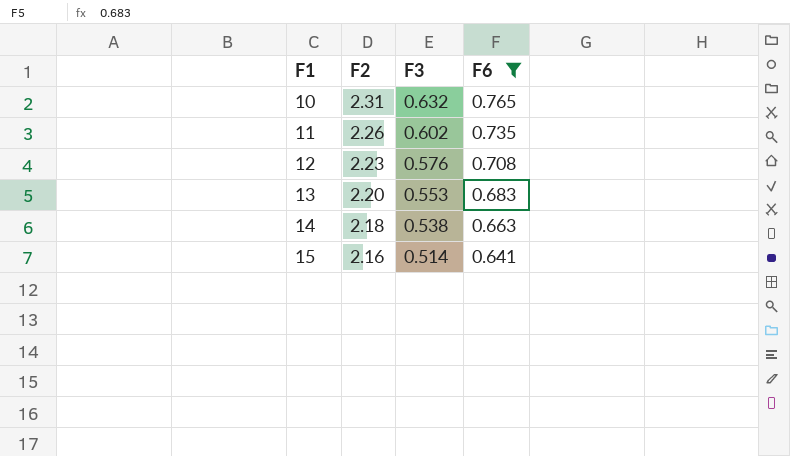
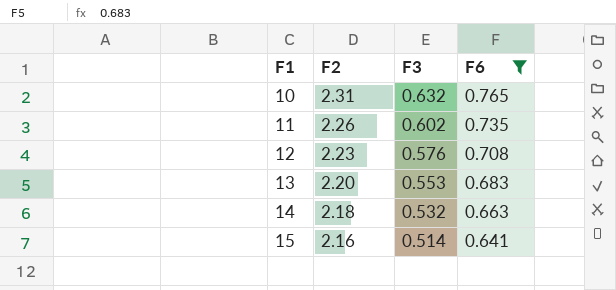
14 | F3: 0.538 -> 0.532

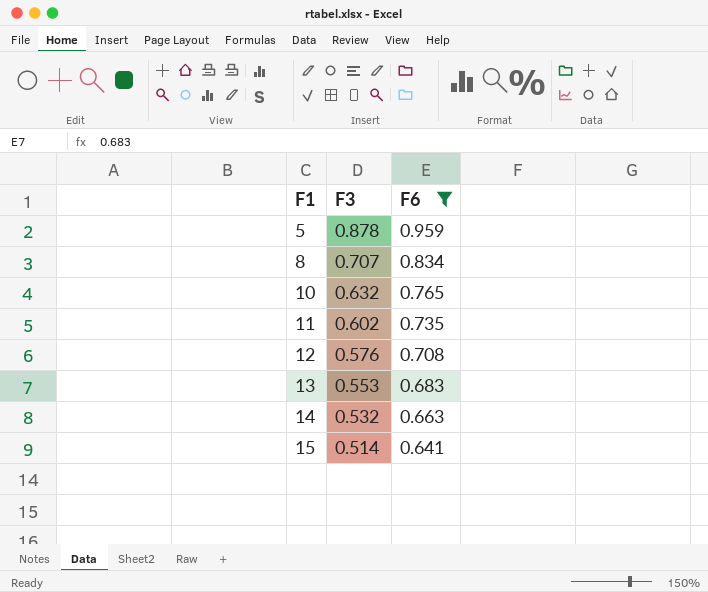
column F2 | position: 2 -> none
row 5: none -> 0.878 | 0.959
row 8: none -> 0.707 | 0.834

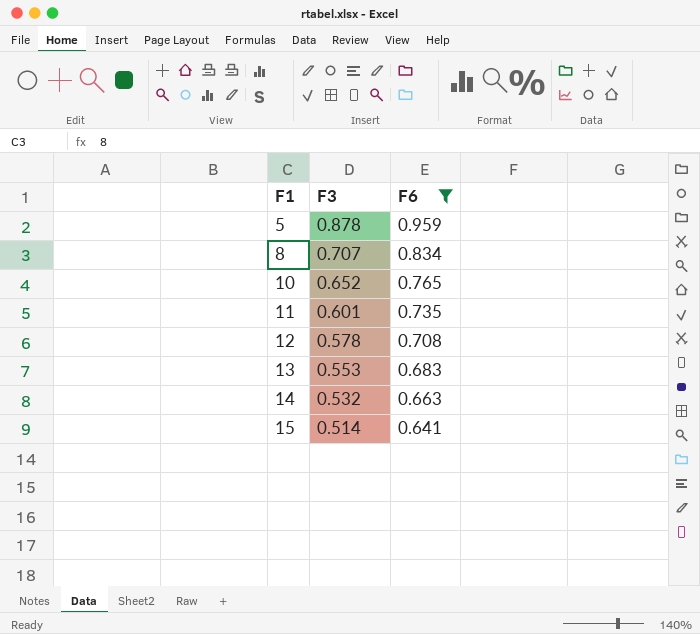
10 | F3: 0.632 -> 0.652
11 | F3: 0.602 -> 0.601
12 | F3: 0.576 -> 0.578

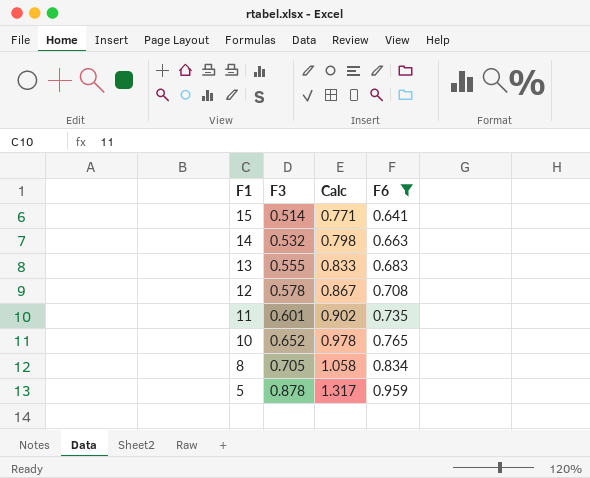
row order: F1 ascending -> F1 descending
column Calc | formula: none -> [F3] * 1.5
13 | F3: 0.553 -> 0.555
8 | F3: 0.707 -> 0.705

